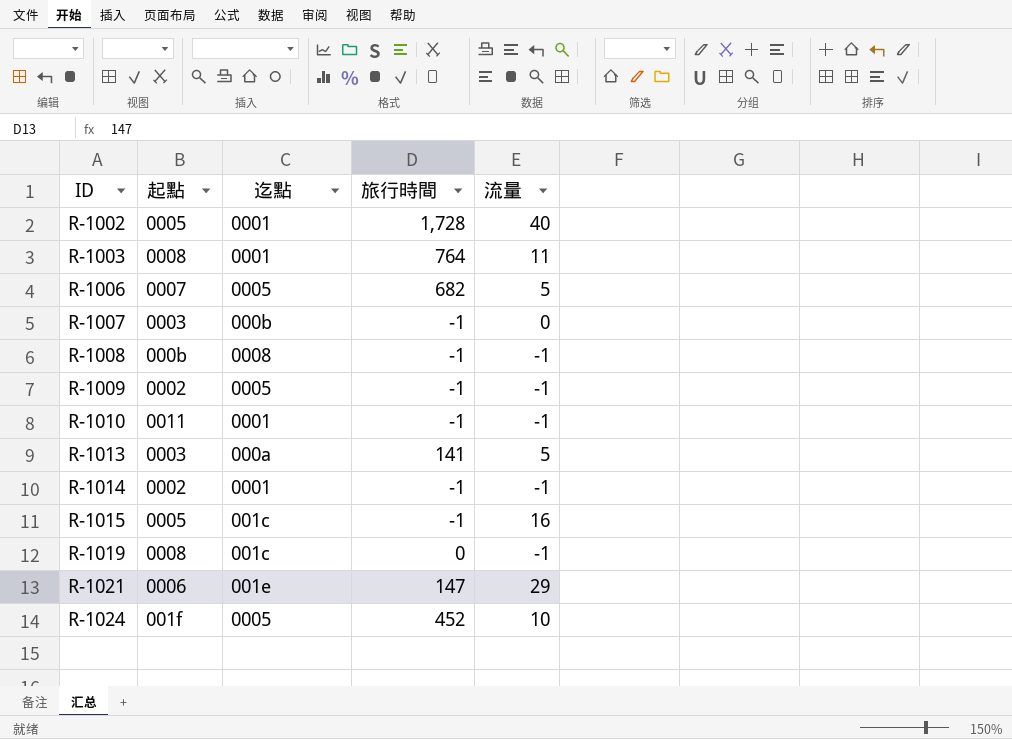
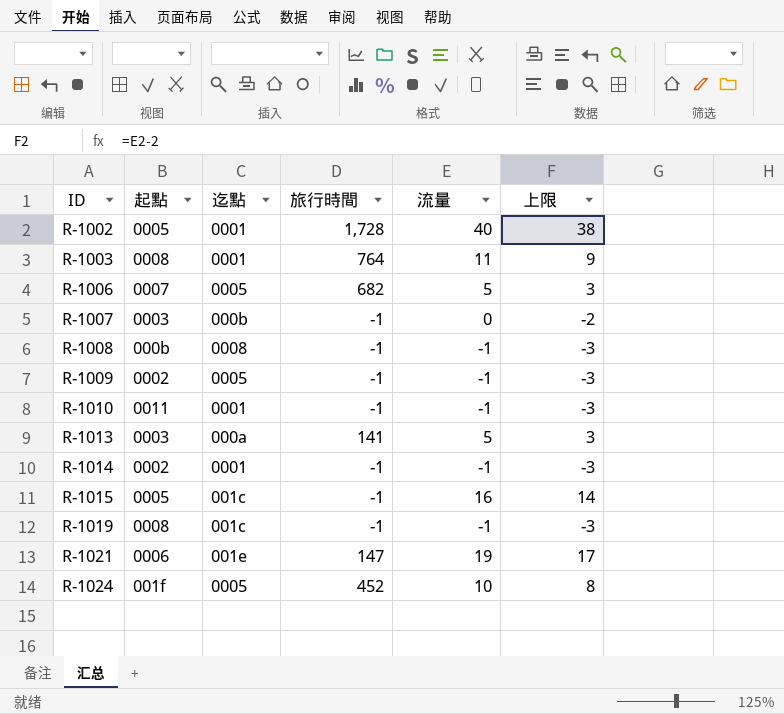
column 上限 | formula: none -> [流量] - 2
R-1019 | 旅行時間: 0 -> -1
R-1021 | 流量: 29 -> 19

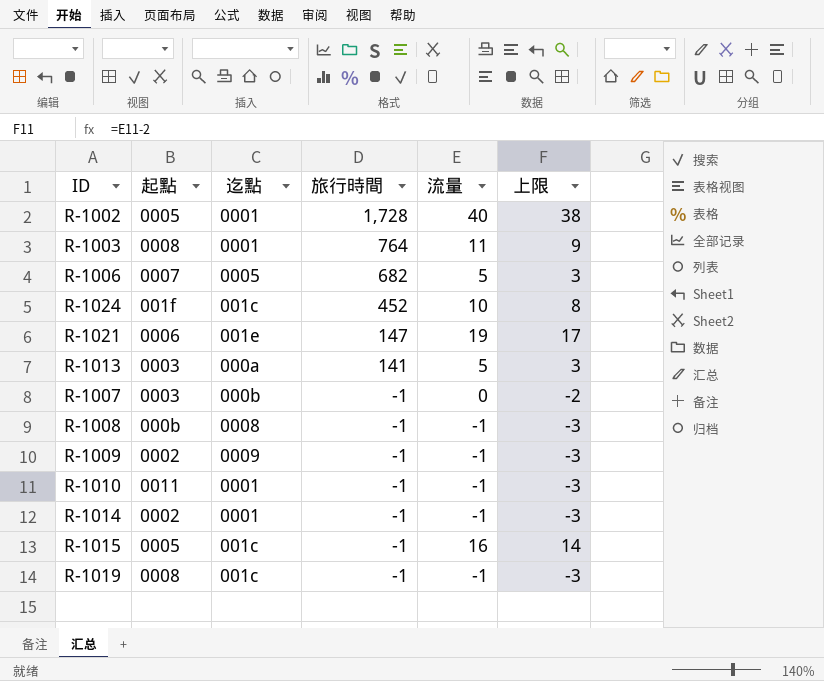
row order: ID ascending -> 旅行時間 descending
R-1024 | 迄點: 0005 -> 001c
R-1009 | 迄點: 0005 -> 0009

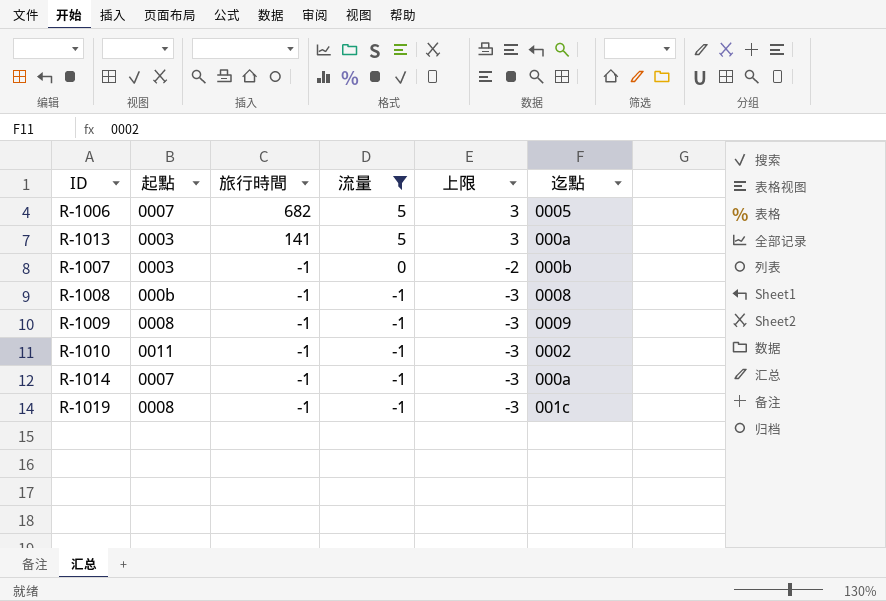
filter: none -> 流量 <= 5
column 迄點 | position: 3 -> 6
R-1009 | 起點: 0002 -> 0008
R-1010 | 迄點: 0001 -> 0002
R-1014 | 起點: 0002 -> 0007
R-1014 | 迄點: 0001 -> 000a

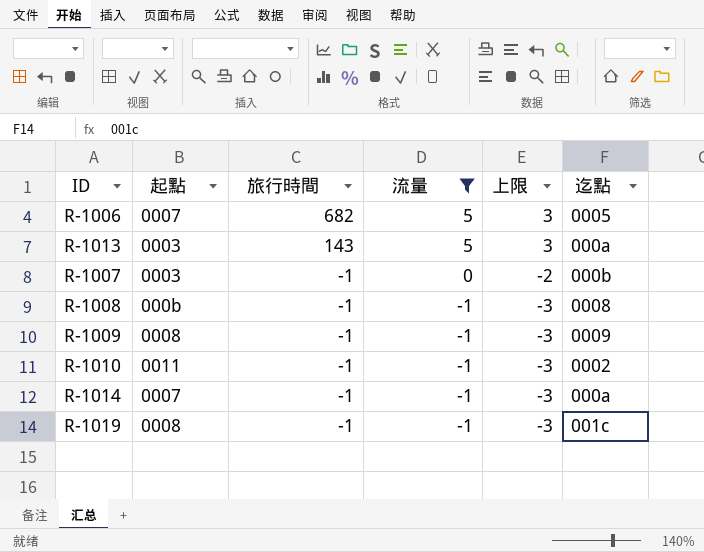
R-1013 | 旅行時間: 141 -> 143

